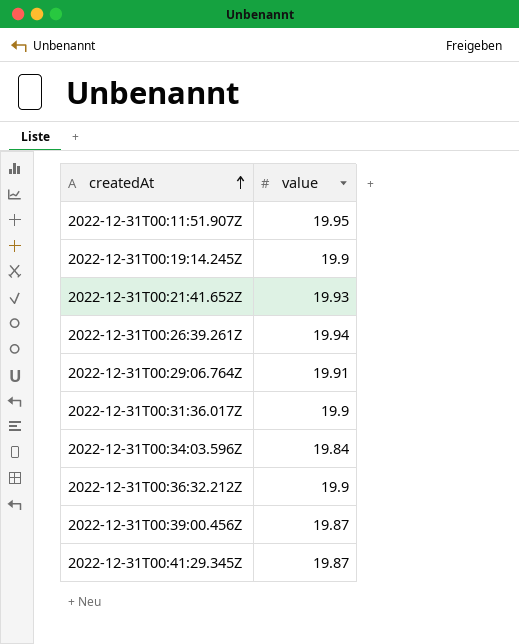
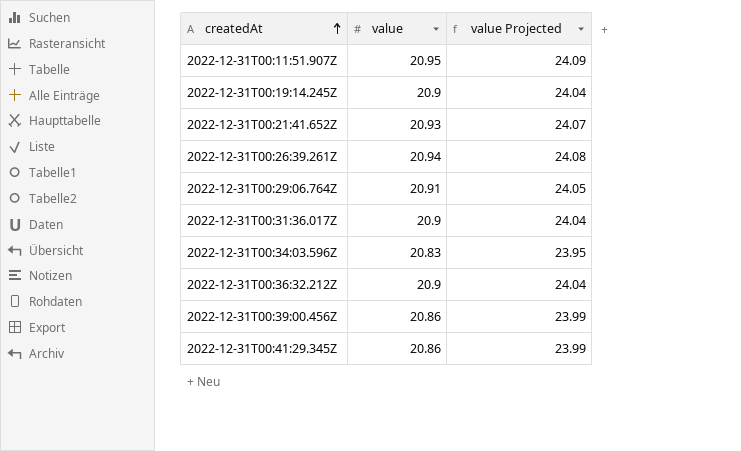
column value Projected | formula: none -> [value] * 1.15
2022-12-31T00:11:51.907Z | value: 19.95 -> 20.95
2022-12-31T00:19:14.245Z | value: 19.9 -> 20.9
2022-12-31T00:21:41.652Z | value: 19.93 -> 20.93
2022-12-31T00:26:39.261Z | value: 19.94 -> 20.94
2022-12-31T00:29:06.764Z | value: 19.91 -> 20.91
2022-12-31T00:31:36.017Z | value: 19.9 -> 20.9
2022-12-31T00:34:03.596Z | value: 19.84 -> 20.83
2022-12-31T00:36:32.212Z | value: 19.9 -> 20.9
2022-12-31T00:39:00.456Z | value: 19.87 -> 20.86
2022-12-31T00:41:29.345Z | value: 19.87 -> 20.86

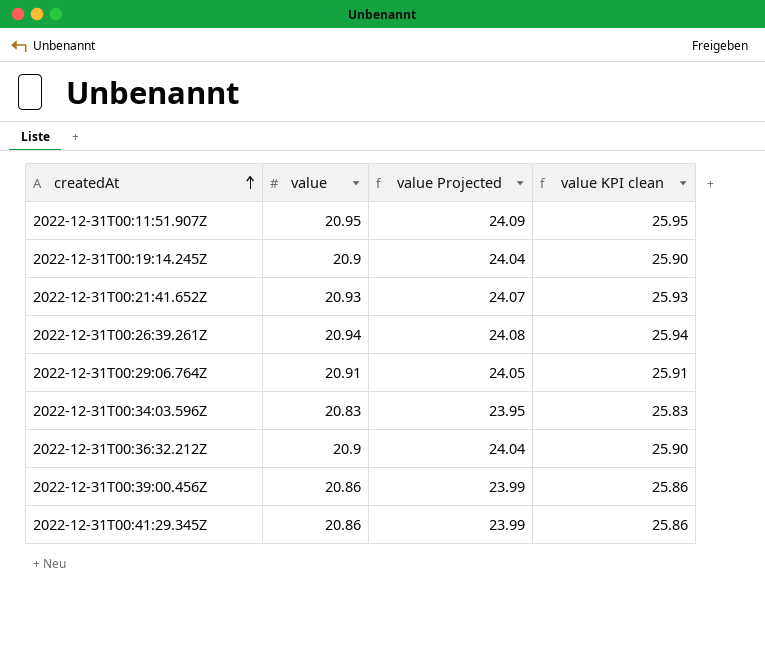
column value KPI clean | formula: none -> [value] + 5
row 2022-12-31T00:31:36.017Z: 20.9 | 24.04 -> none

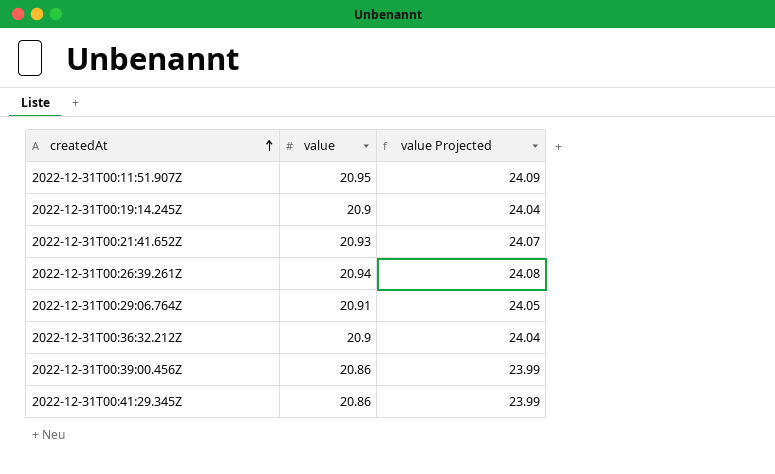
column value KPI clean | formula: [value] + 5 -> none
row 2022-12-31T00:34:03.596Z: 20.83 | 23.95 | 25.83 -> none

